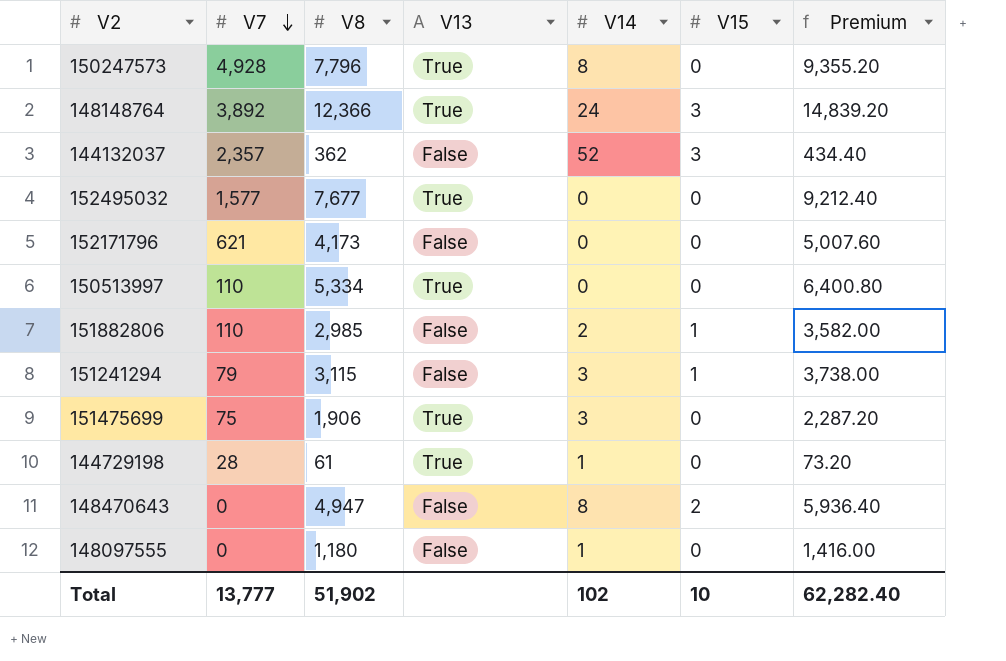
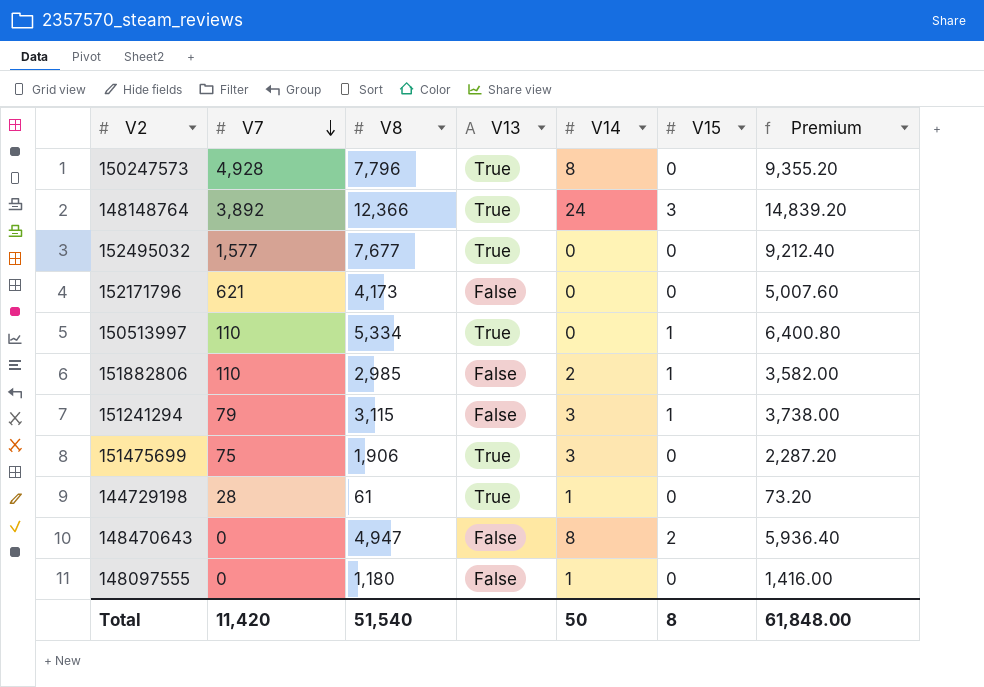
row 144132037: 2,357 | 362 | False | 52 | 3 | 434.40 -> none
150513997 | V15: 0 -> 1
Total | V7: 13,777 -> 11,420
Total | V8: 51,902 -> 51,540
Total | V14: 102 -> 50
Total | V15: 10 -> 8
Total | Premium: 62,282.40 -> 61,848.00

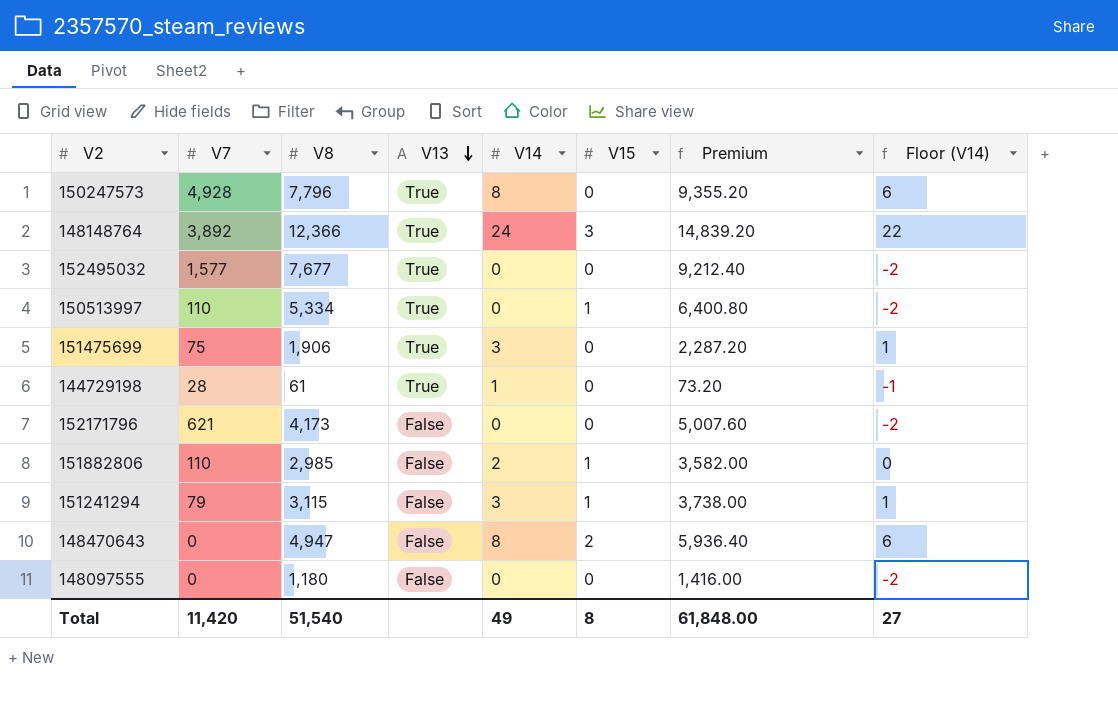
row order: V7 descending -> V13 descending
column Floor (V14) | formula: none -> [V14] - 2
148097555 | V14: 1 -> 0
Total | V14: 50 -> 49

